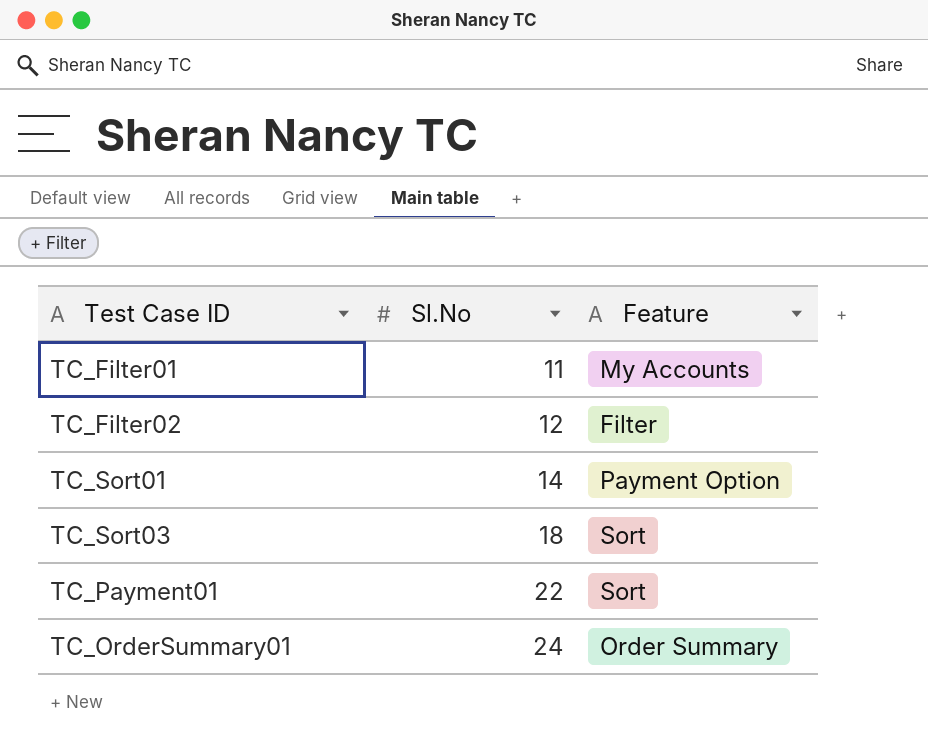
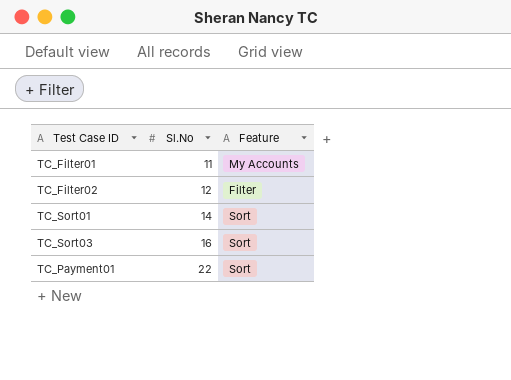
row TC_OrderSummary01: 24 | Order Summary -> none
TC_Sort01 | Feature: Payment Option -> Sort
TC_Sort03 | Sl.No: 18 -> 16

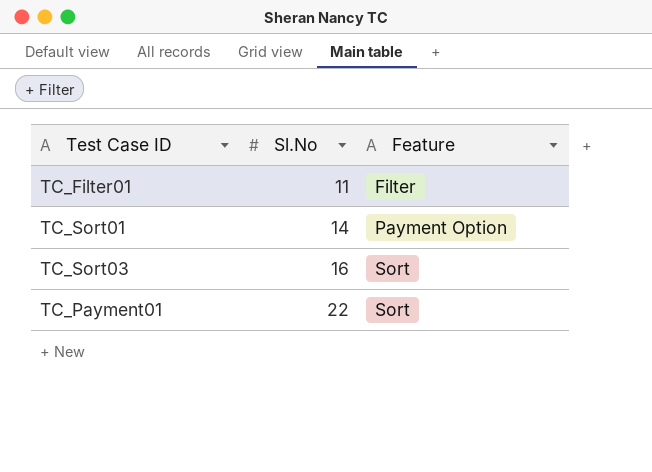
row TC_Filter02: 12 | Filter -> none
TC_Filter01 | Feature: My Accounts -> Filter
TC_Sort01 | Feature: Sort -> Payment Option

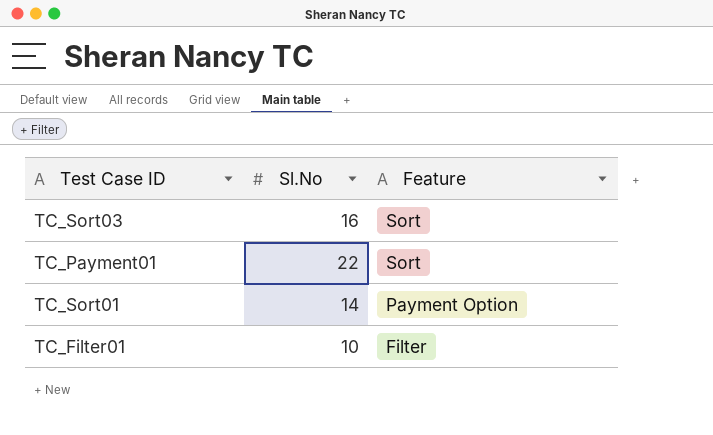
row order: Sl.No ascending -> Feature descending
TC_Filter01 | Sl.No: 11 -> 10

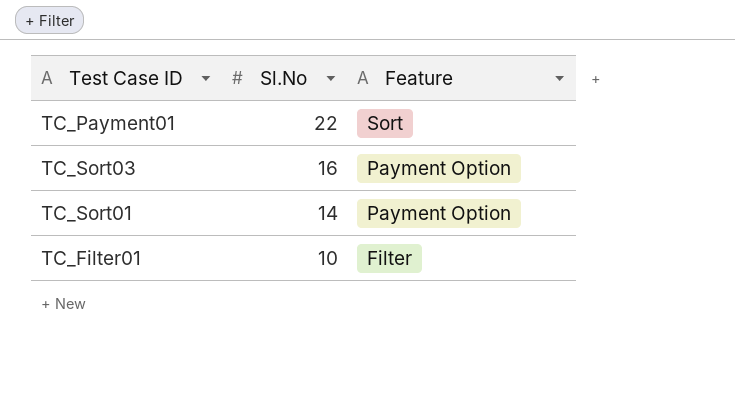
row order: Feature descending -> Sl.No descending
TC_Sort03 | Feature: Sort -> Payment Option

